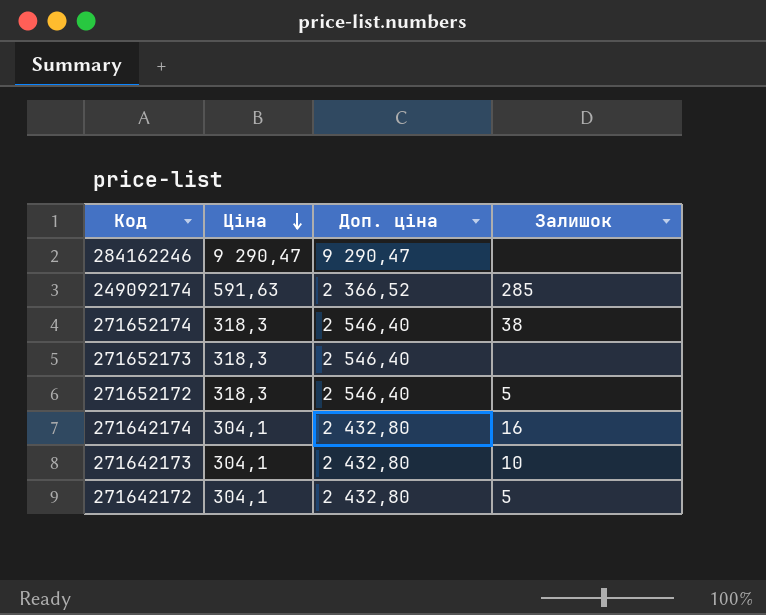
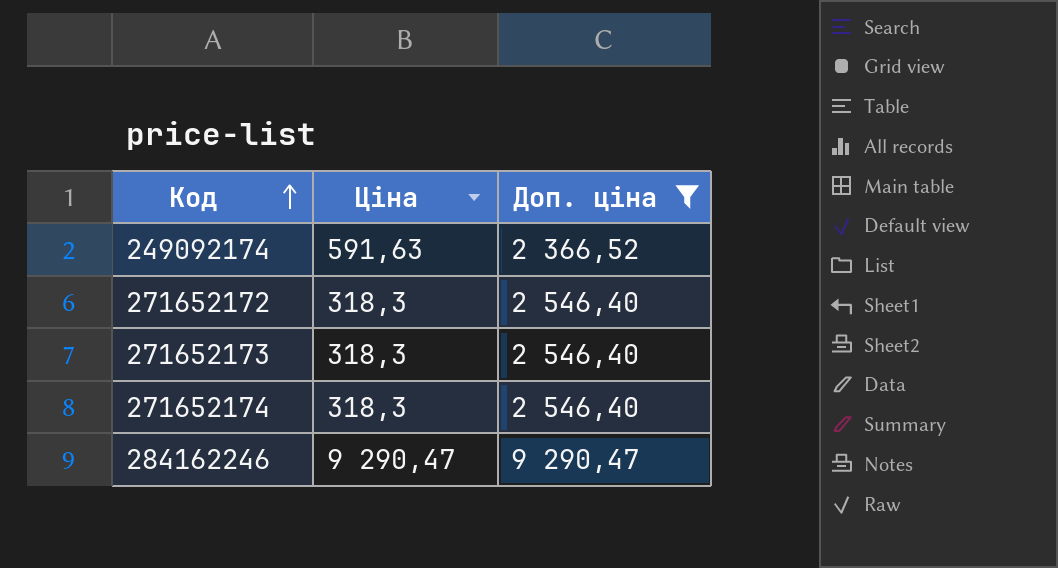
filter: none -> Доп. ціна != 2 432,80
row order: Ціна descending -> Код ascending
column Залишок | position: 4 -> none

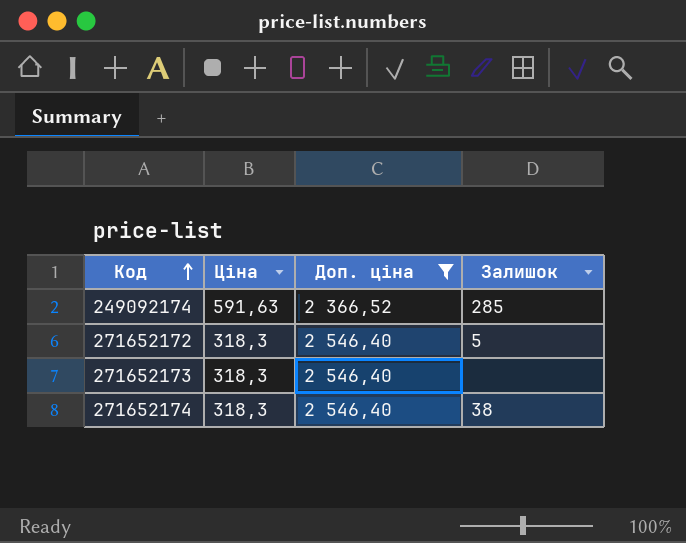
column Залишок | position: none -> 4
row 284162246: 9 290,47 | 9 290,47 -> none

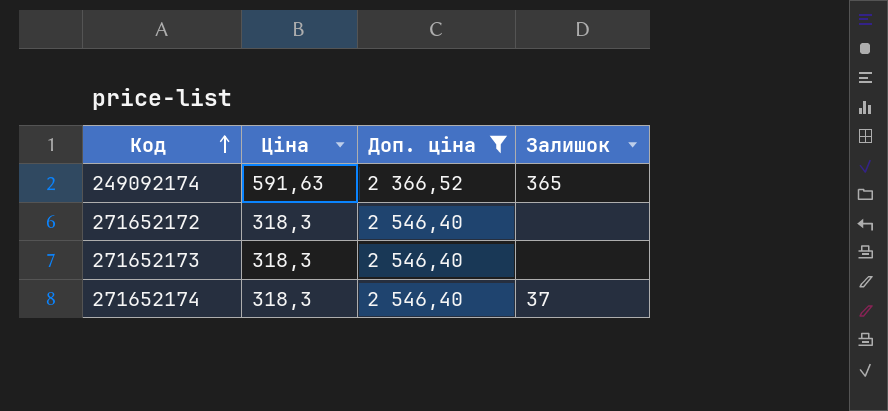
249092174 | Залишок: 285 -> 365
271652172 | Залишок: 5 -> none
271652174 | Залишок: 38 -> 37

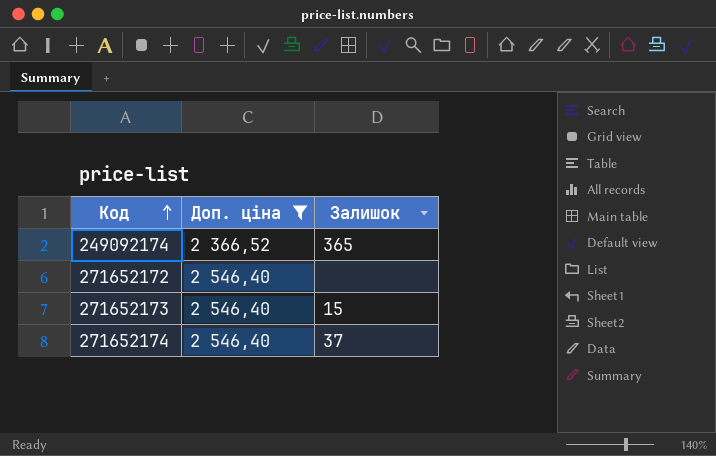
column Ціна | position: 2 -> none
271652173 | Залишок: none -> 15

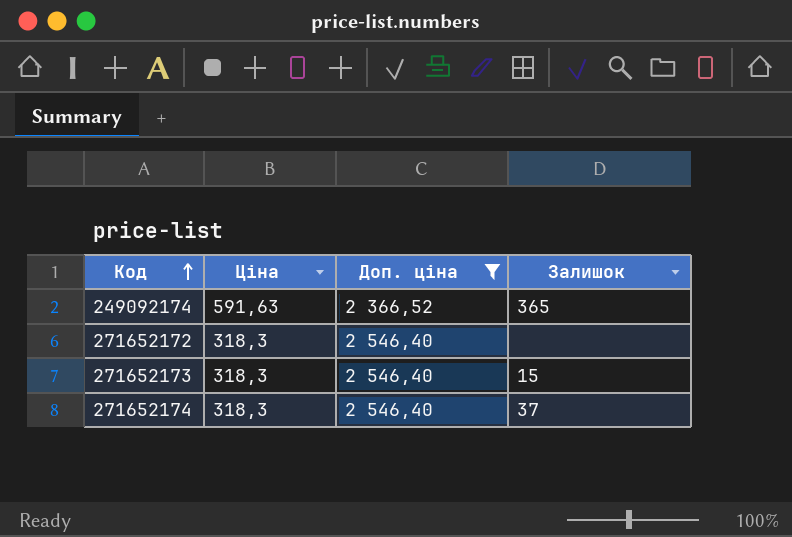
column Ціна | position: none -> 2

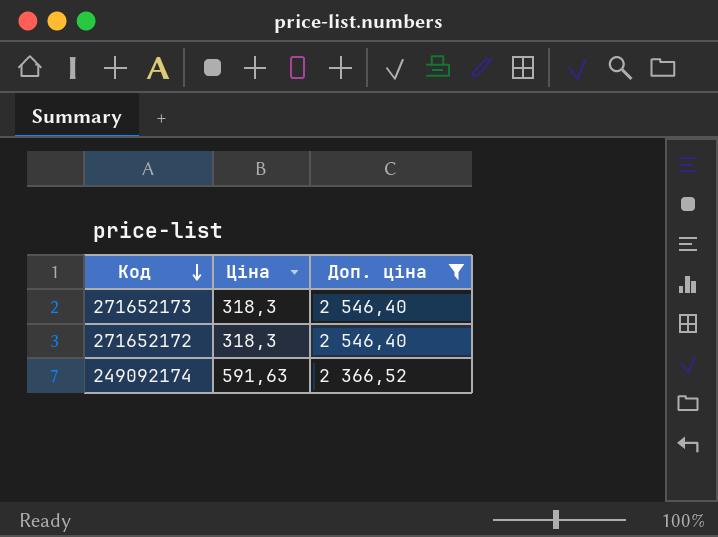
row order: Код ascending -> Код descending
column Залишок | position: 4 -> none
row 271652174: 318,3 | 2 546,40 | 37 -> none

